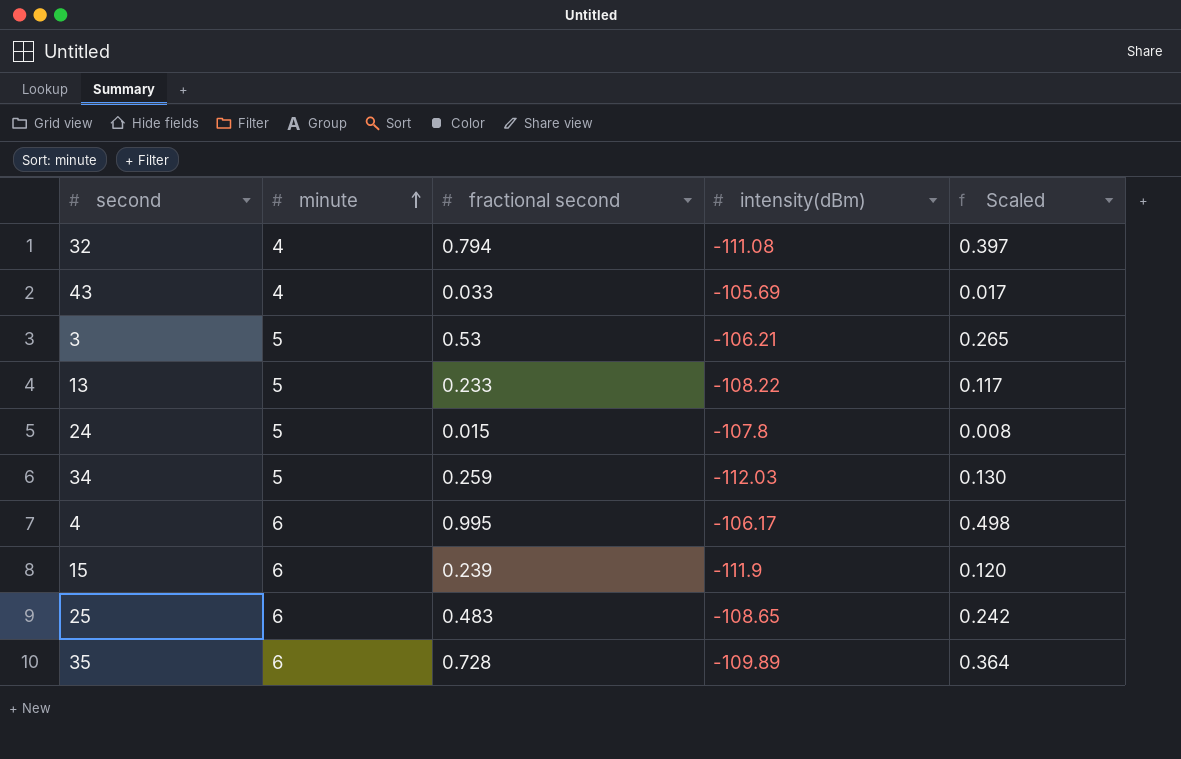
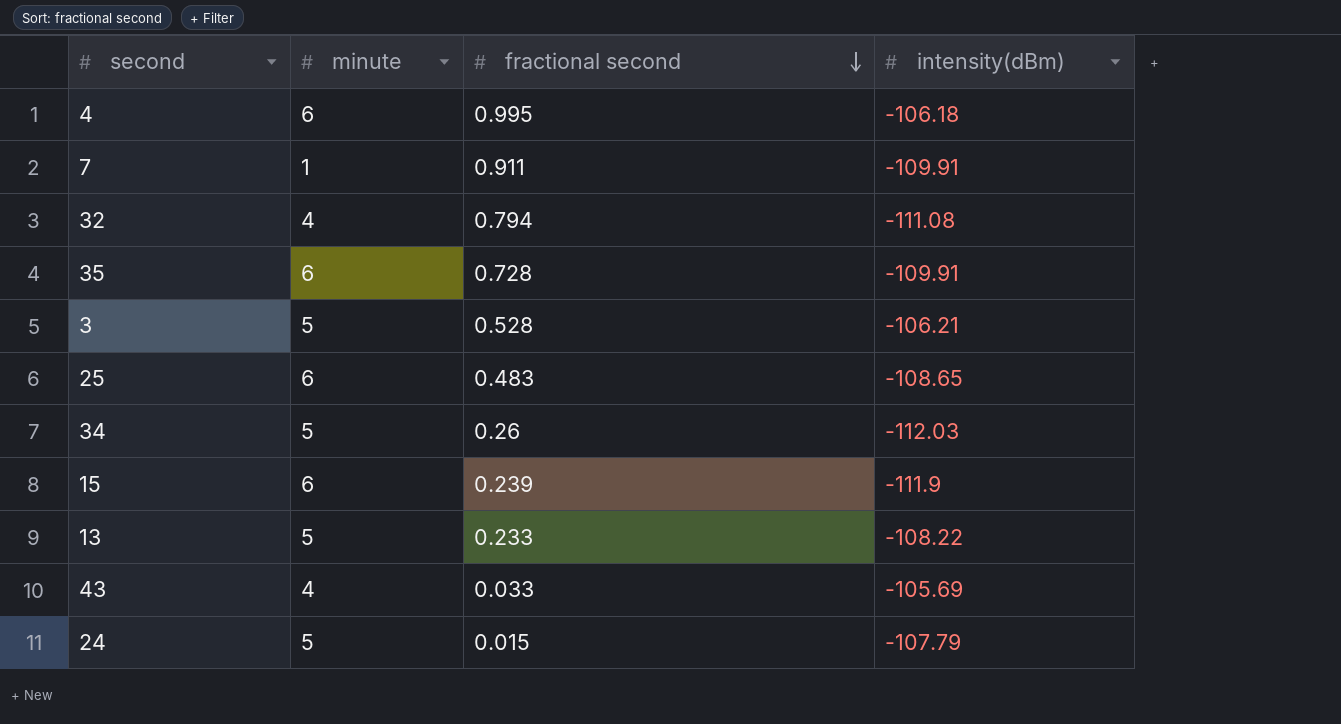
row order: minute ascending -> fractional second descending
column Scaled | formula: [fractional second] * 0.5 -> none
4 | intensity(dBm): -106.17 -> -106.18
row 7: none -> 1 | 0.911 | -109.91
35 | intensity(dBm): -109.89 -> -109.91
3 | fractional second: 0.53 -> 0.528
34 | fractional second: 0.259 -> 0.26
24 | intensity(dBm): -107.8 -> -107.79

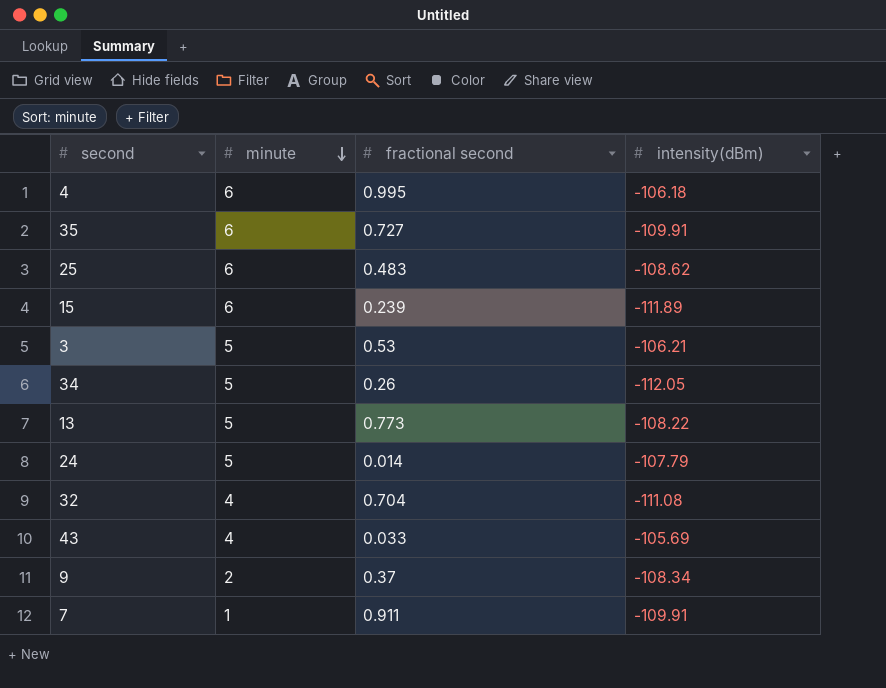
row order: fractional second descending -> minute descending
35 | fractional second: 0.728 -> 0.727
25 | intensity(dBm): -108.65 -> -108.62
15 | intensity(dBm): -111.9 -> -111.89
3 | fractional second: 0.528 -> 0.53
34 | intensity(dBm): -112.03 -> -112.05
13 | fractional second: 0.233 -> 0.773
24 | fractional second: 0.015 -> 0.014
32 | fractional second: 0.794 -> 0.704
row 9: none -> 2 | 0.37 | -108.34

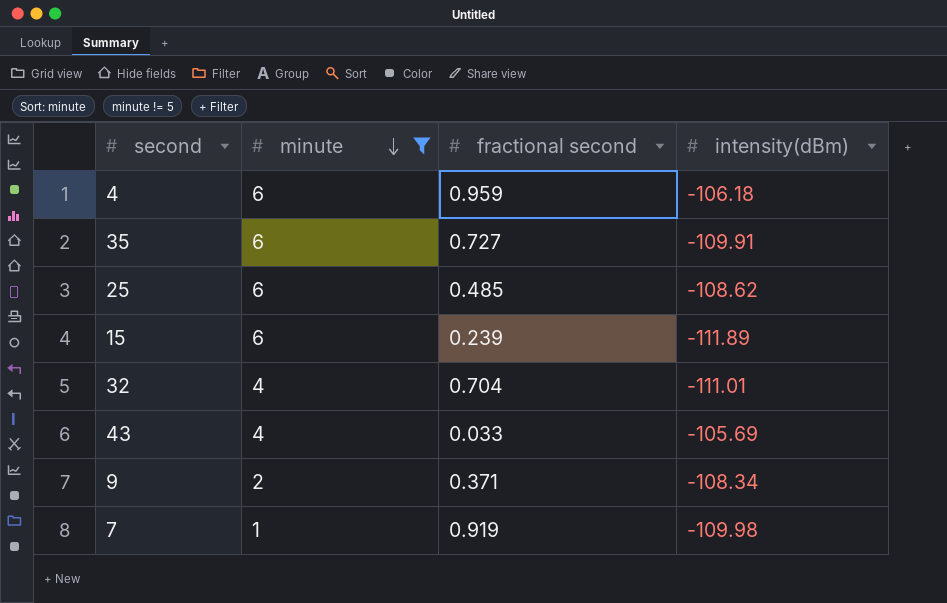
filter: none -> minute != 5
4 | fractional second: 0.995 -> 0.959
25 | fractional second: 0.483 -> 0.485
32 | intensity(dBm): -111.08 -> -111.01
9 | fractional second: 0.37 -> 0.371
7 | fractional second: 0.911 -> 0.919
7 | intensity(dBm): -109.91 -> -109.98

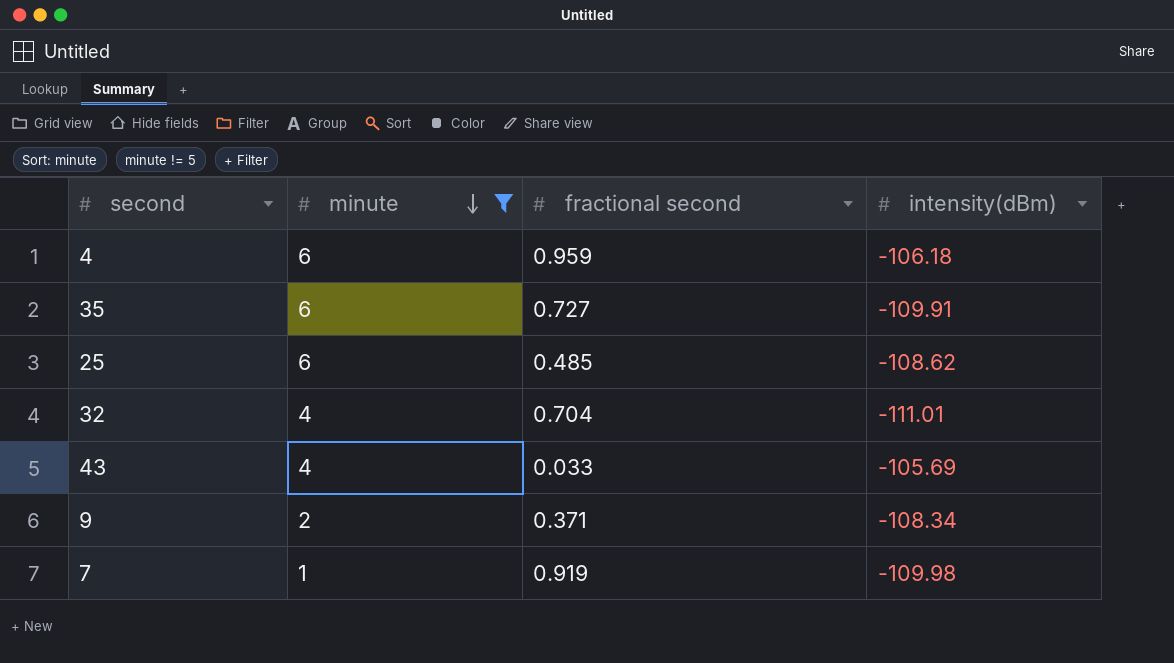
row 15: 6 | 0.239 | -111.89 -> none

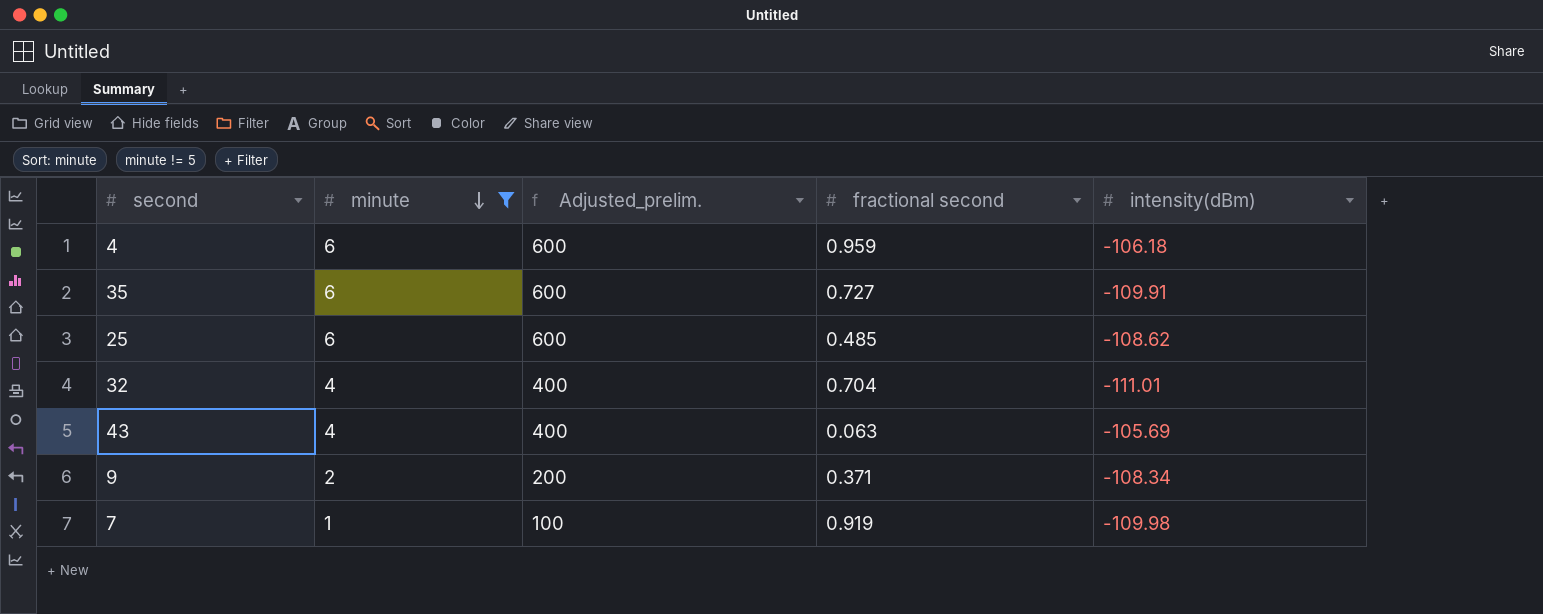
column Adjusted_prelim. | formula: none -> [minute] * 100
43 | fractional second: 0.033 -> 0.063

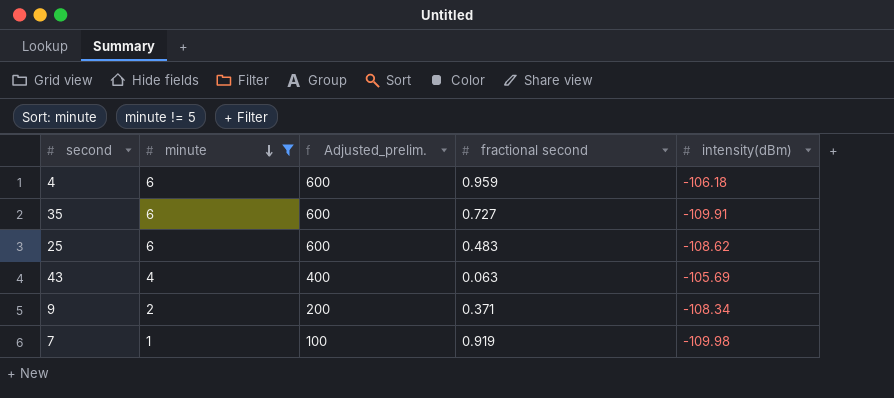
row 32: 4 | 400 | 0.704 | -111.01 -> none
25 | fractional second: 0.485 -> 0.483

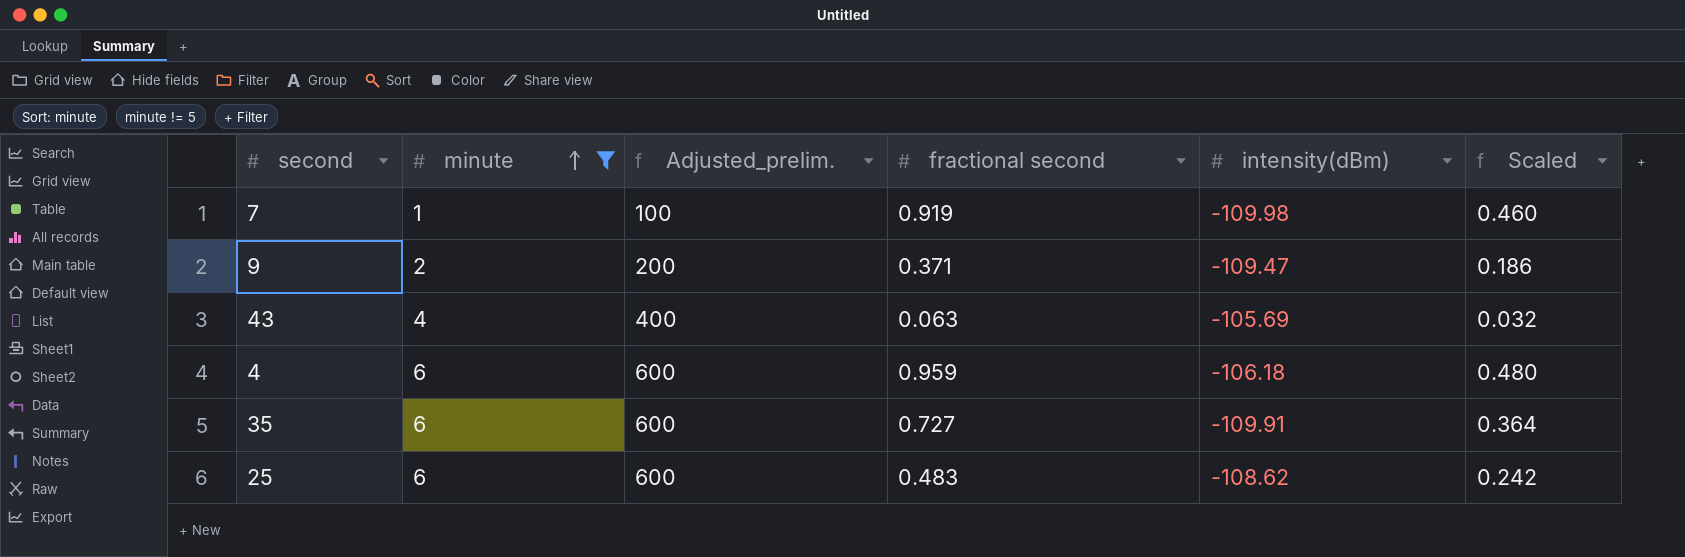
row order: minute descending -> minute ascending
column Scaled | formula: none -> [fractional second] * 0.5
9 | intensity(dBm): -108.34 -> -109.47

